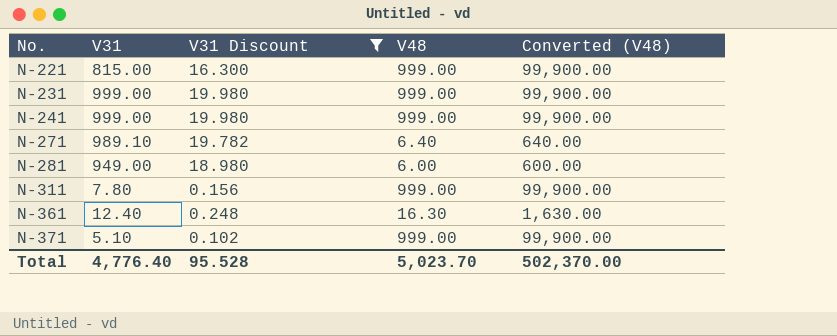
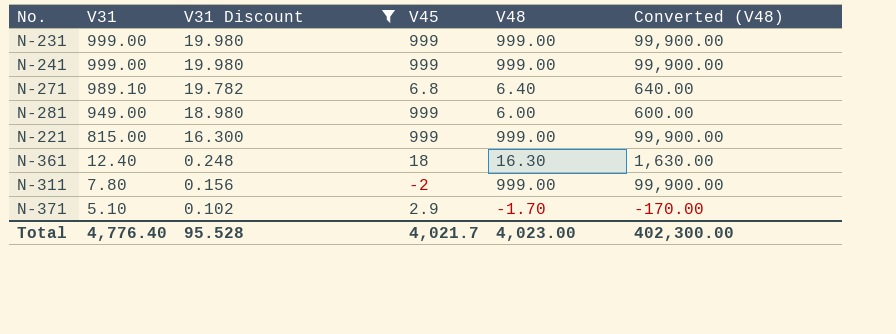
row order: No. ascending -> V31 descending
column V45 | position: none -> 4
N-371 | V48: 999.00 -> -1.70
N-371 | Converted (V48): 99,900.00 -> -170.00
Total | V48: 5,023.70 -> 4,023.00
Total | Converted (V48): 502,370.00 -> 402,300.00

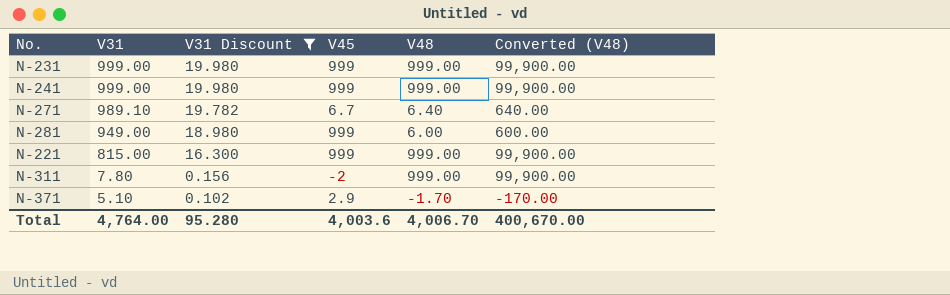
row N-361: 12.40 | 0.248 | 18 | 16.30 | 1,630.00 -> none
N-271 | V45: 6.8 -> 6.7
Total | V31: 4,776.40 -> 4,764.00
Total | V31 Discount: 95.528 -> 95.280
Total | V45: 4,021.7 -> 4,003.6
Total | V48: 4,023.00 -> 4,006.70
Total | Converted (V48): 402,300.00 -> 400,670.00

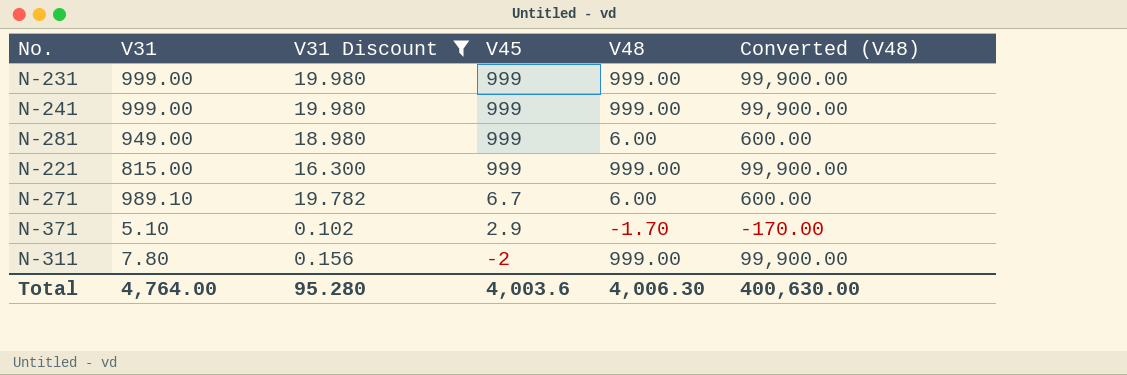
row order: V31 descending -> V45 descending
N-271 | V48: 6.40 -> 6.00
N-271 | Converted (V48): 640.00 -> 600.00
Total | V48: 4,006.70 -> 4,006.30
Total | Converted (V48): 400,670.00 -> 400,630.00

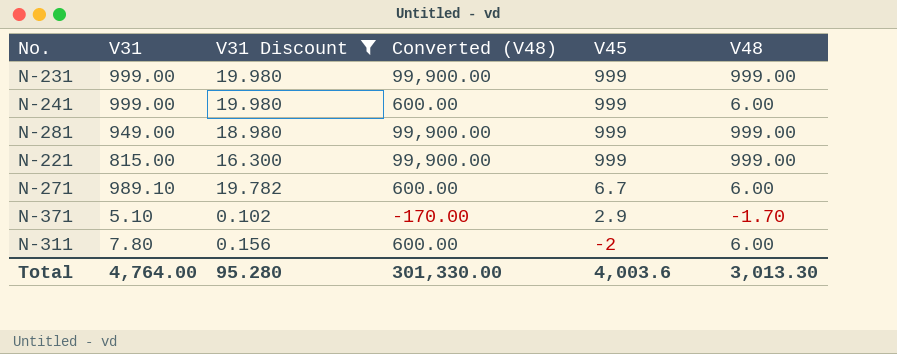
column Converted (V48) | position: 6 -> 4
N-241 | Converted (V48): 99,900.00 -> 600.00
N-241 | V48: 999.00 -> 6.00
N-281 | Converted (V48): 600.00 -> 99,900.00
N-281 | V48: 6.00 -> 999.00
N-311 | Converted (V48): 99,900.00 -> 600.00
N-311 | V48: 999.00 -> 6.00
Total | Converted (V48): 400,630.00 -> 301,330.00
Total | V48: 4,006.30 -> 3,013.30

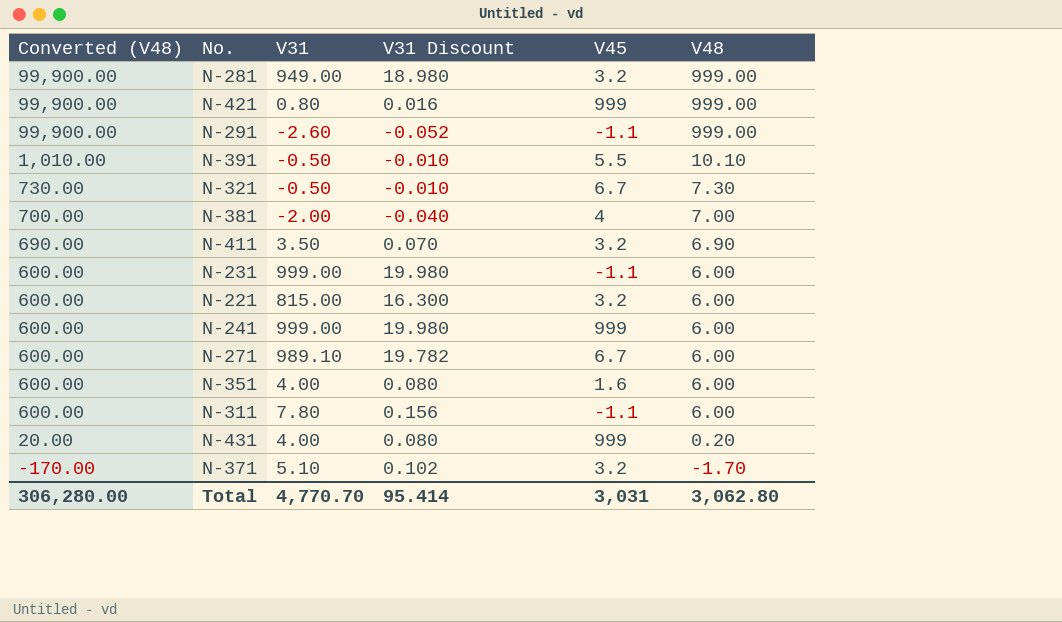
filter: V31 Discount >= 0.102 -> none
row order: V45 descending -> Converted (V48) descending
column Converted (V48) | position: 4 -> 1
N-281 | V45: 999 -> 3.2
N-231 | Converted (V48): 99,900.00 -> 600.00
N-231 | V45: 999 -> -1.1
N-231 | V48: 999.00 -> 6.00
N-221 | Converted (V48): 99,900.00 -> 600.00
N-221 | V45: 999 -> 3.2
N-221 | V48: 999.00 -> 6.00
N-311 | V45: -2 -> -1.1
N-371 | V45: 2.9 -> 3.2
Total | Converted (V48): 301,330.00 -> 306,280.00
Total | V31: 4,764.00 -> 4,770.70
Total | V31 Discount: 95.280 -> 95.414
Total | V45: 4,003.6 -> 3,031
Total | V48: 3,013.30 -> 3,062.80

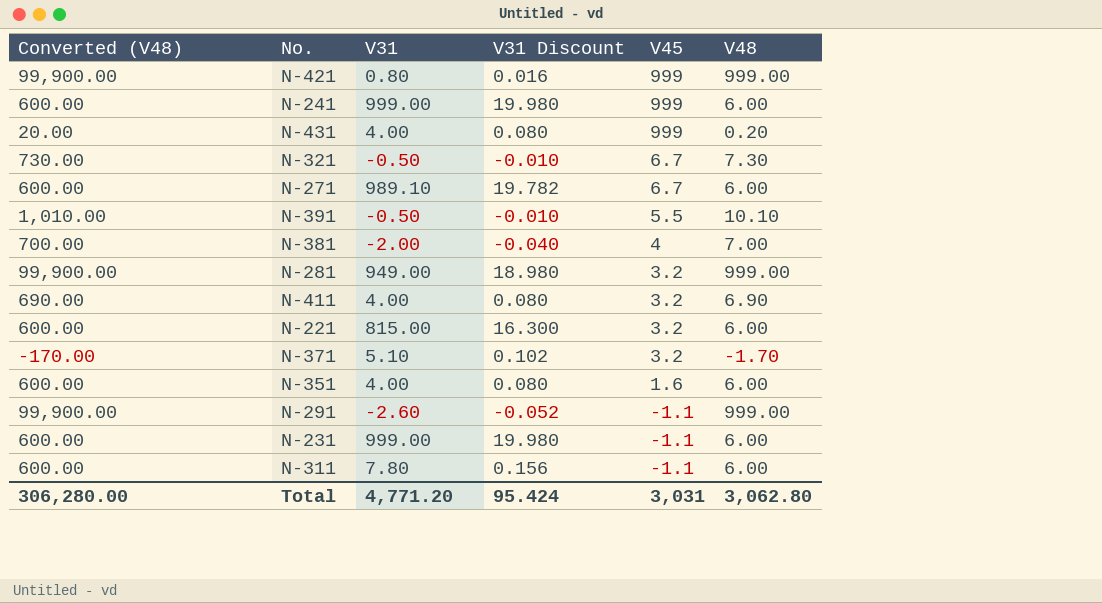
row order: Converted (V48) descending -> V45 descending
N-411 | V31: 3.50 -> 4.00
N-411 | V31 Discount: 0.070 -> 0.080
Total | V31: 4,770.70 -> 4,771.20
Total | V31 Discount: 95.414 -> 95.424

